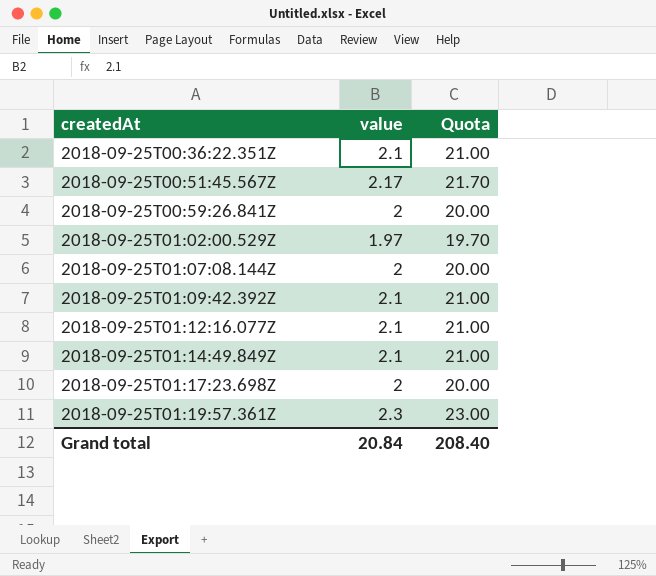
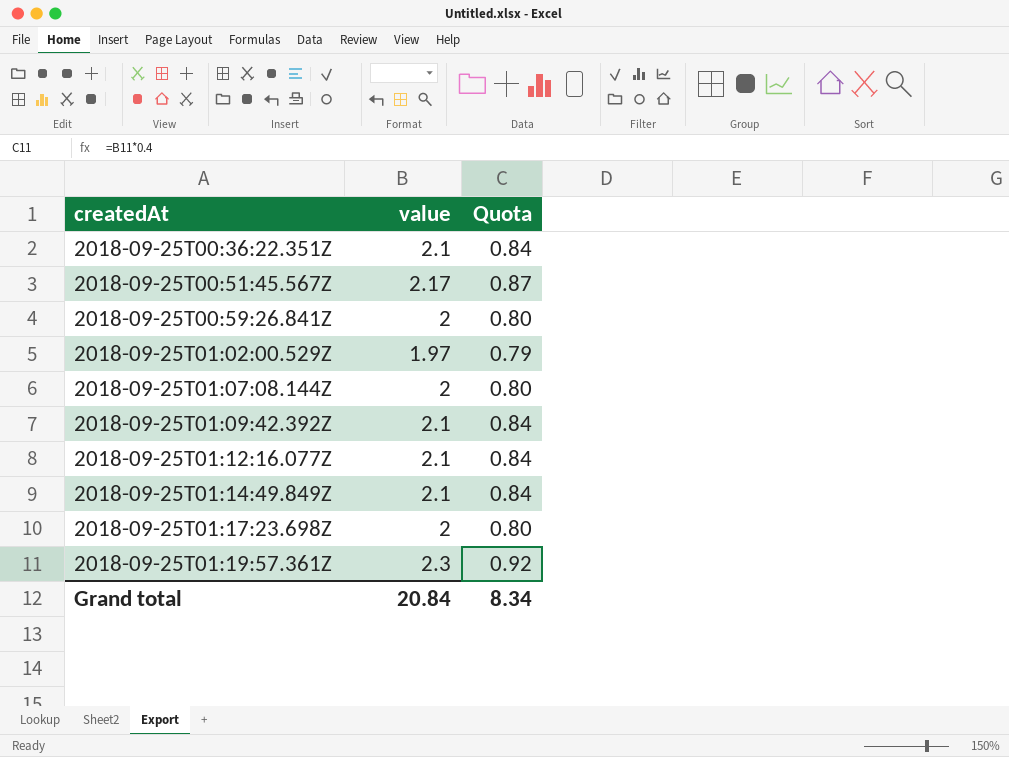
column Quota | formula: [value] * 10 -> [value] * 0.4
Grand total | Quota: 208.40 -> 8.34

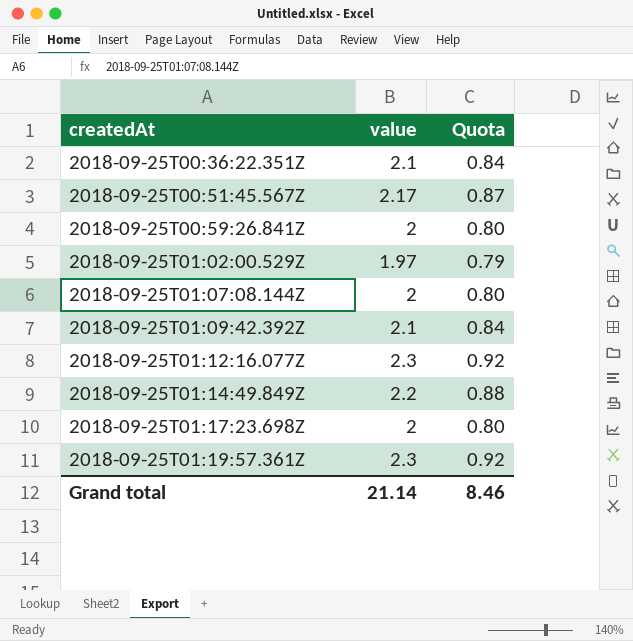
2018-09-25T01:12:16.077Z | value: 2.1 -> 2.3
2018-09-25T01:12:16.077Z | Quota: 0.84 -> 0.92
2018-09-25T01:14:49.849Z | value: 2.1 -> 2.2
2018-09-25T01:14:49.849Z | Quota: 0.84 -> 0.88
Grand total | value: 20.84 -> 21.14
Grand total | Quota: 8.34 -> 8.46

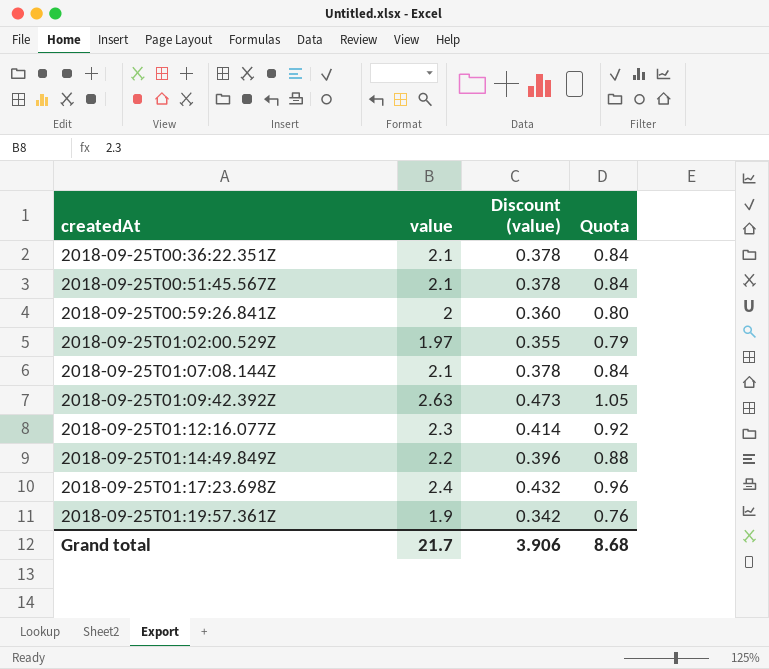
column Discount (value) | formula: none -> [value] * 0.18
2018-09-25T00:51:45.567Z | value: 2.17 -> 2.1
2018-09-25T00:51:45.567Z | Quota: 0.87 -> 0.84
2018-09-25T01:07:08.144Z | value: 2 -> 2.1
2018-09-25T01:07:08.144Z | Quota: 0.80 -> 0.84
2018-09-25T01:09:42.392Z | value: 2.1 -> 2.63
2018-09-25T01:09:42.392Z | Quota: 0.84 -> 1.05
2018-09-25T01:17:23.698Z | value: 2 -> 2.4
2018-09-25T01:17:23.698Z | Quota: 0.80 -> 0.96
2018-09-25T01:19:57.361Z | value: 2.3 -> 1.9
2018-09-25T01:19:57.361Z | Quota: 0.92 -> 0.76
Grand total | value: 21.14 -> 21.7
Grand total | Quota: 8.46 -> 8.68

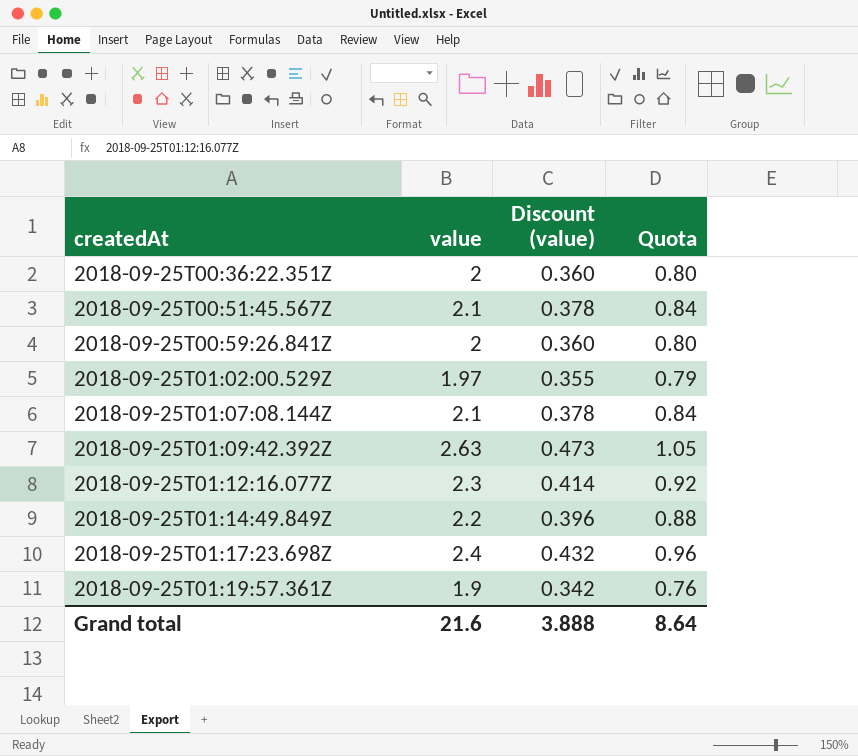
2018-09-25T00:36:22.351Z | value: 2.1 -> 2
2018-09-25T00:36:22.351Z | Discount (value): 0.378 -> 0.360
2018-09-25T00:36:22.351Z | Quota: 0.84 -> 0.80
Grand total | value: 21.7 -> 21.6
Grand total | Discount (value): 3.906 -> 3.888
Grand total | Quota: 8.68 -> 8.64

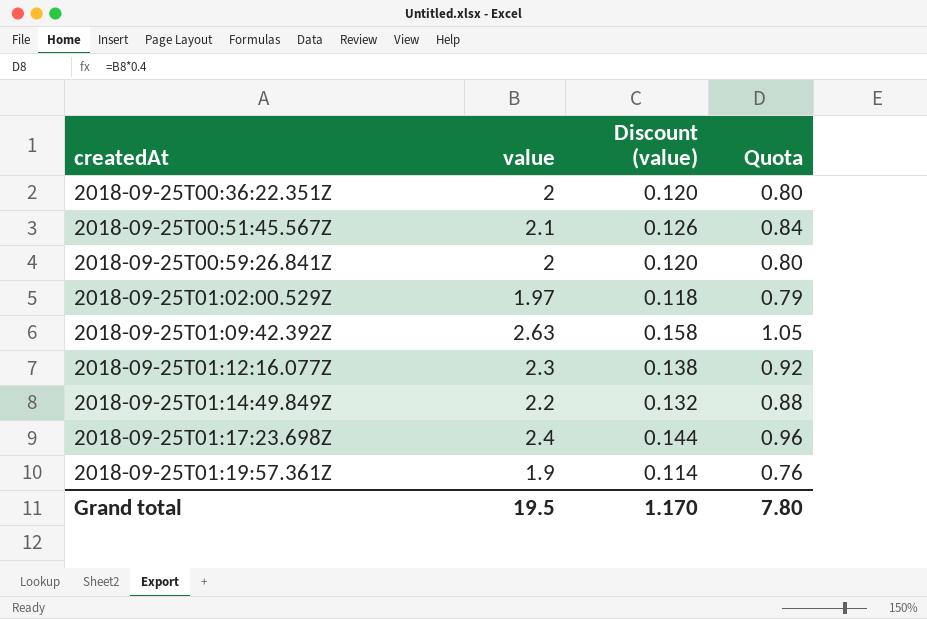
column Discount (value) | formula: [value] * 0.18 -> [value] * 0.06
row 2018-09-25T01:07:08.144Z: 2.1 | 0.378 | 0.84 -> none
Grand total | value: 21.6 -> 19.5
Grand total | Discount (value): 3.888 -> 1.170
Grand total | Quota: 8.64 -> 7.80

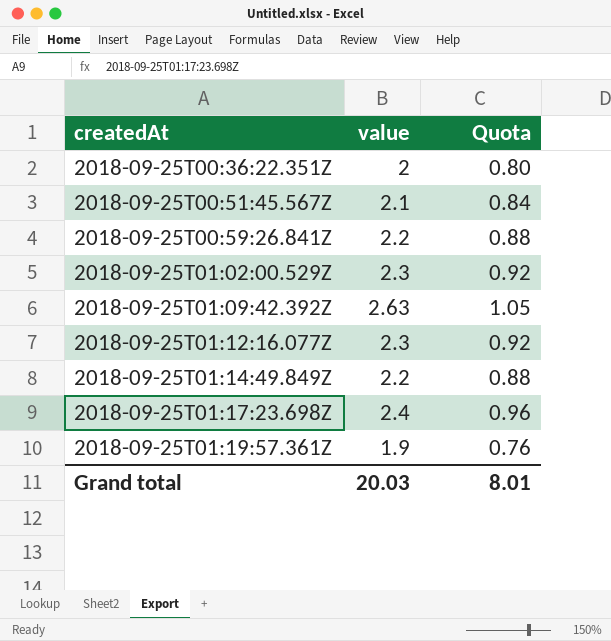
column Discount (value) | formula: [value] * 0.06 -> none
2018-09-25T00:59:26.841Z | value: 2 -> 2.2
2018-09-25T00:59:26.841Z | Quota: 0.80 -> 0.88
2018-09-25T01:02:00.529Z | value: 1.97 -> 2.3
2018-09-25T01:02:00.529Z | Quota: 0.79 -> 0.92
Grand total | value: 19.5 -> 20.03
Grand total | Quota: 7.80 -> 8.01

